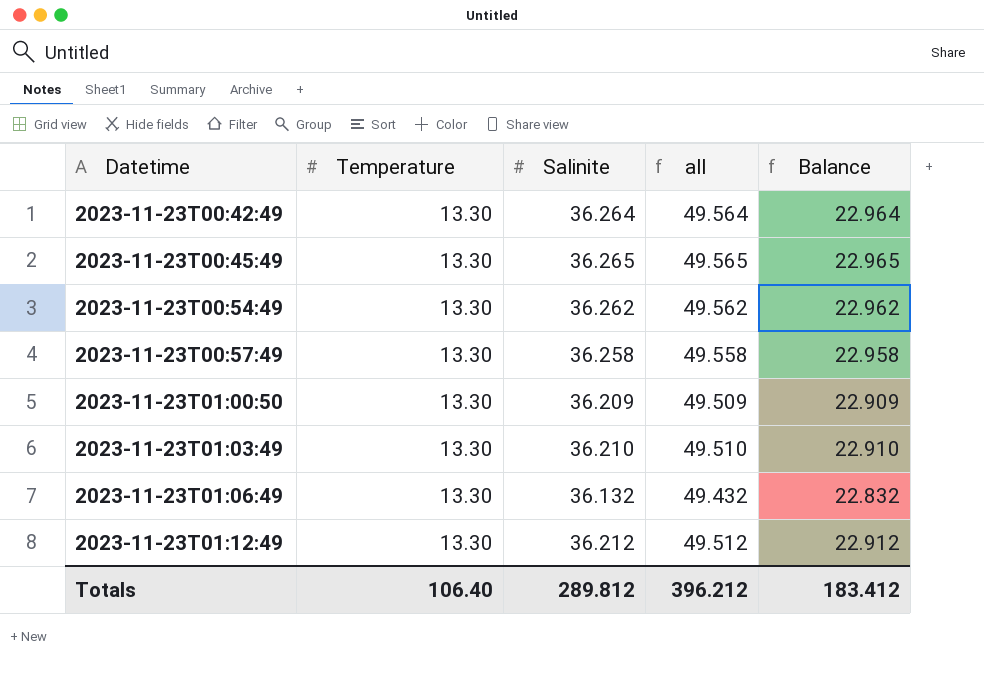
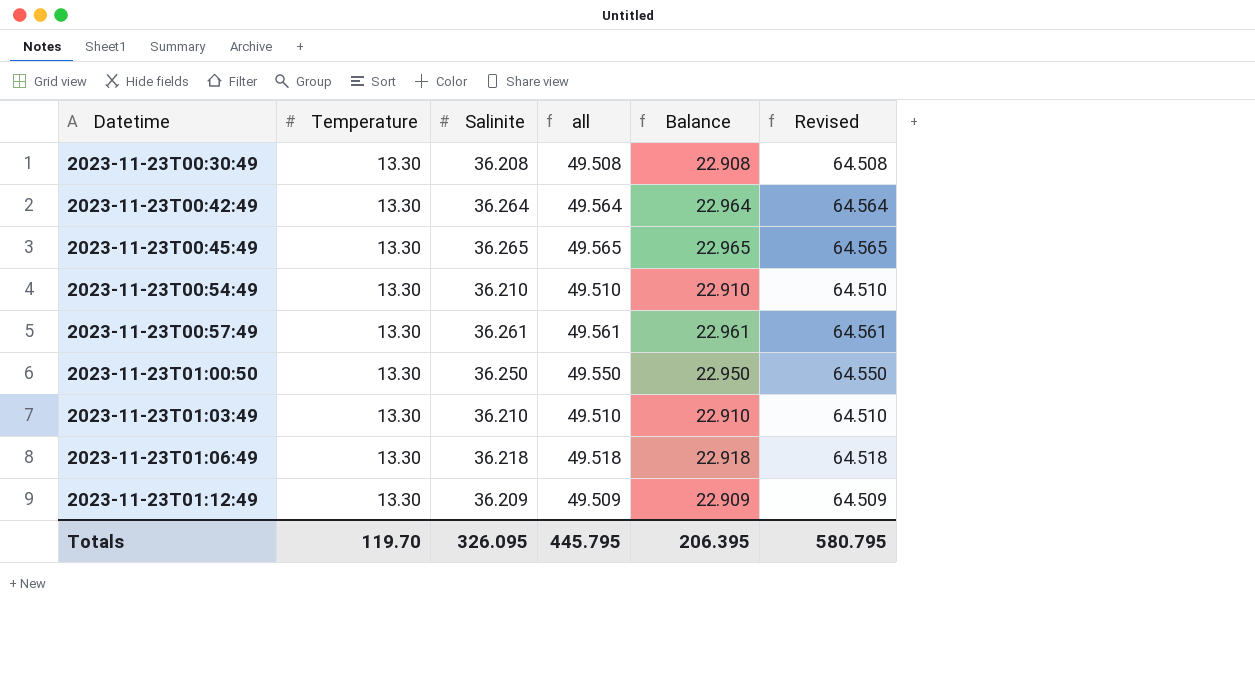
column Revised | formula: none -> [all] + 15
row 2023-11-23T00:30:49: none -> 13.30 | 36.208 | 49.508 | 22.908 | 64.508
2023-11-23T00:54:49 | Salinite: 36.262 -> 36.210
2023-11-23T00:54:49 | all: 49.562 -> 49.510
2023-11-23T00:54:49 | Balance: 22.962 -> 22.910
2023-11-23T00:57:49 | Salinite: 36.258 -> 36.261
2023-11-23T00:57:49 | all: 49.558 -> 49.561
2023-11-23T00:57:49 | Balance: 22.958 -> 22.961
2023-11-23T01:00:50 | Salinite: 36.209 -> 36.250
2023-11-23T01:00:50 | all: 49.509 -> 49.550
2023-11-23T01:00:50 | Balance: 22.909 -> 22.950
2023-11-23T01:06:49 | Salinite: 36.132 -> 36.218
2023-11-23T01:06:49 | all: 49.432 -> 49.518
2023-11-23T01:06:49 | Balance: 22.832 -> 22.918
2023-11-23T01:12:49 | Salinite: 36.212 -> 36.209
2023-11-23T01:12:49 | all: 49.512 -> 49.509
2023-11-23T01:12:49 | Balance: 22.912 -> 22.909
Totals | Temperature: 106.40 -> 119.70
Totals | Salinite: 289.812 -> 326.095
Totals | all: 396.212 -> 445.795
Totals | Balance: 183.412 -> 206.395

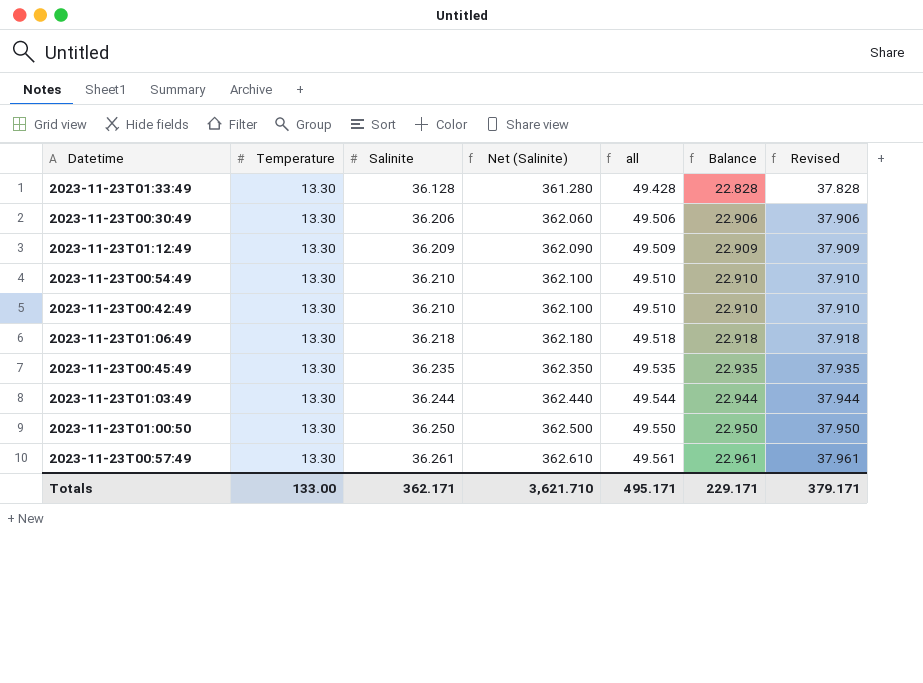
row order: Datetime ascending -> Salinite ascending
column Net (Salinite) | formula: none -> [Salinite] * 10
column Revised | formula: [all] + 15 -> [Balance] + 15
row 2023-11-23T01:33:49: none -> 13.30 | 36.128 | 361.280 | 49.428 | 22.828 | 37.828
2023-11-23T00:30:49 | Salinite: 36.208 -> 36.206
2023-11-23T00:30:49 | all: 49.508 -> 49.506
2023-11-23T00:30:49 | Balance: 22.908 -> 22.906
2023-11-23T00:42:49 | Salinite: 36.264 -> 36.210
2023-11-23T00:42:49 | all: 49.564 -> 49.510
2023-11-23T00:42:49 | Balance: 22.964 -> 22.910
2023-11-23T00:45:49 | Salinite: 36.265 -> 36.235
2023-11-23T00:45:49 | all: 49.565 -> 49.535
2023-11-23T00:45:49 | Balance: 22.965 -> 22.935
2023-11-23T01:03:49 | Salinite: 36.210 -> 36.244
2023-11-23T01:03:49 | all: 49.510 -> 49.544
2023-11-23T01:03:49 | Balance: 22.910 -> 22.944
Totals | Temperature: 119.70 -> 133.00
Totals | Salinite: 326.095 -> 362.171
Totals | all: 445.795 -> 495.171
Totals | Balance: 206.395 -> 229.171
Totals | Revised: 580.795 -> 379.171

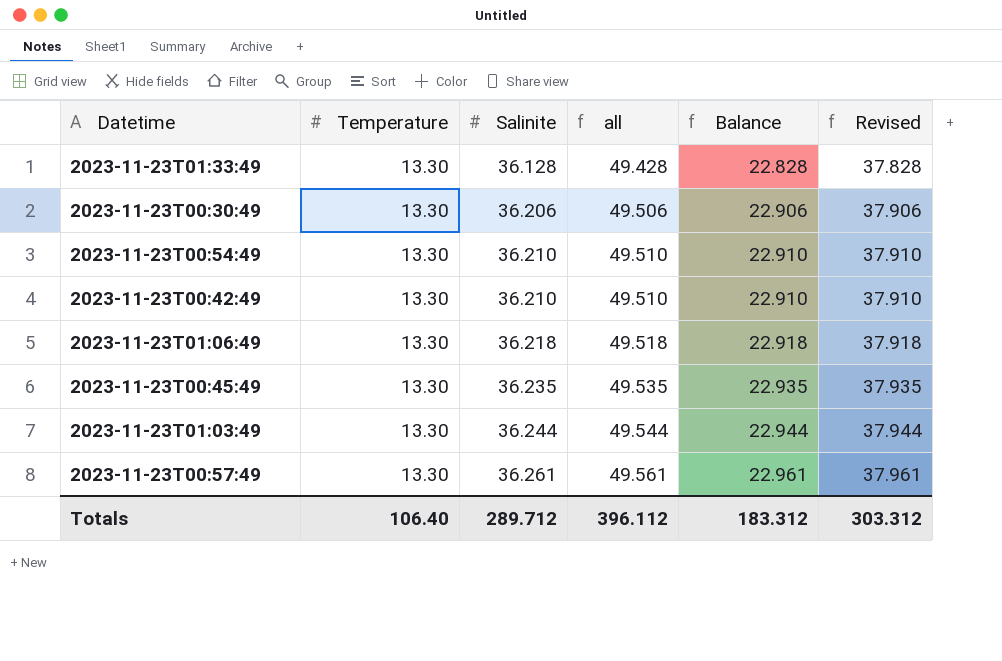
column Net (Salinite) | formula: [Salinite] * 10 -> none
row 2023-11-23T01:12:49: 13.30 | 36.209 | 362.090 | 49.509 | 22.909 | 37.909 -> none
row 2023-11-23T01:00:50: 13.30 | 36.250 | 362.500 | 49.550 | 22.950 | 37.950 -> none
Totals | Temperature: 133.00 -> 106.40
Totals | Salinite: 362.171 -> 289.712
Totals | all: 495.171 -> 396.112
Totals | Balance: 229.171 -> 183.312
Totals | Revised: 379.171 -> 303.312

